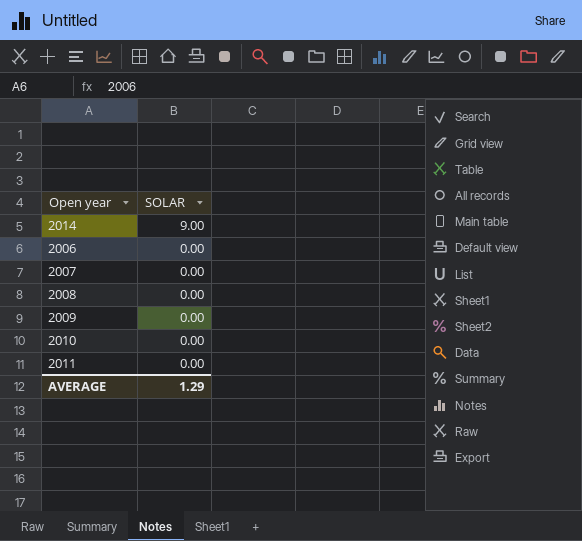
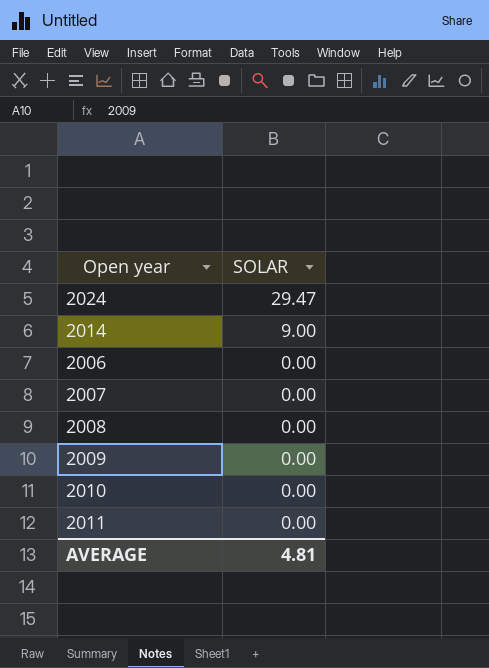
row 2024: none -> 29.47
AVERAGE | SOLAR: 1.29 -> 4.81

